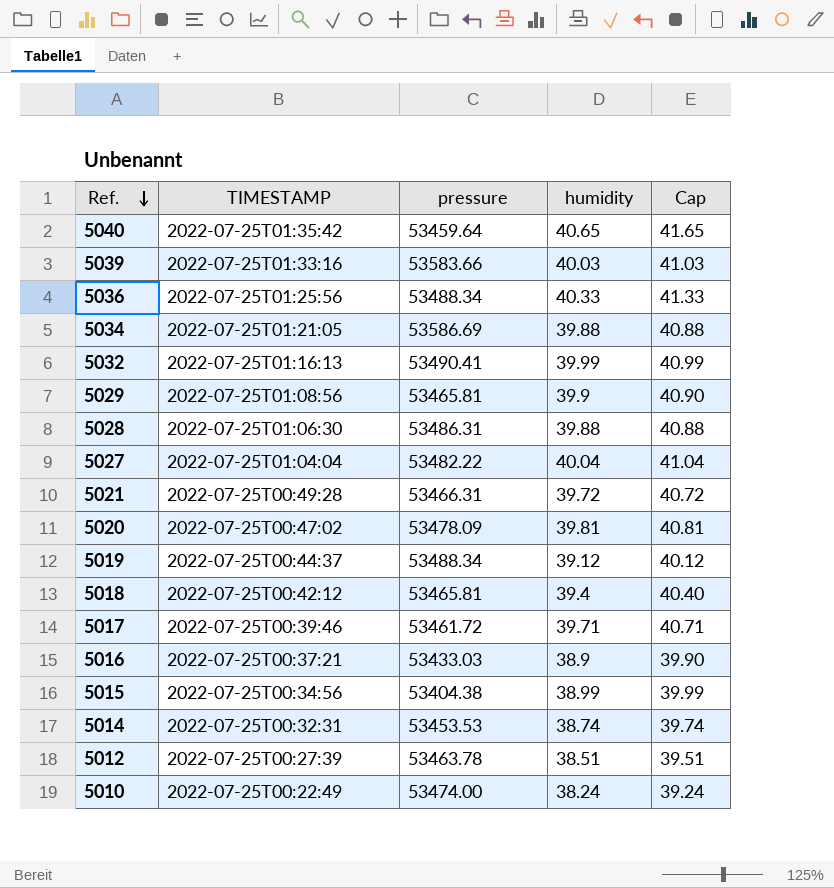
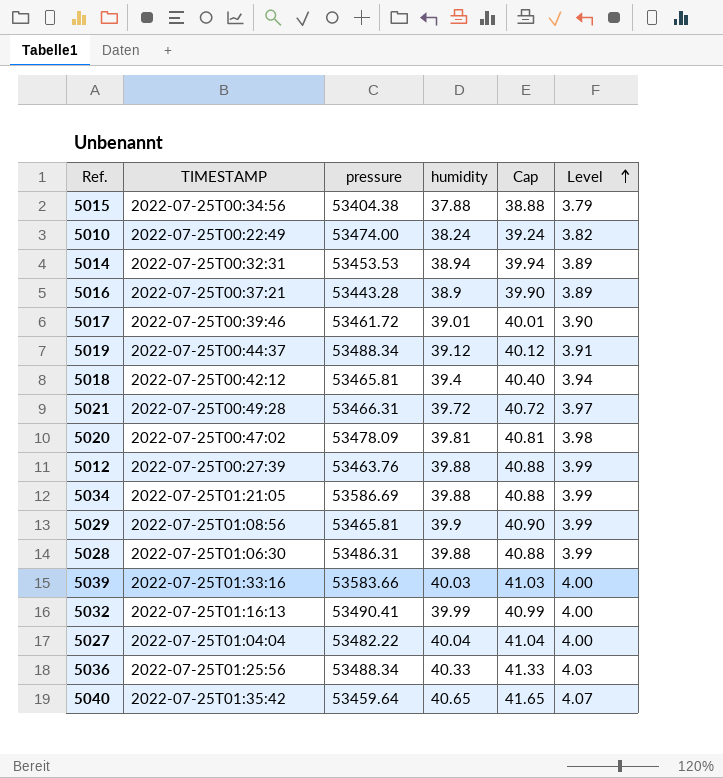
row order: Ref. descending -> Level ascending
column Level | formula: none -> [humidity] * 0.1
5015 | humidity: 38.99 -> 37.88
5015 | Cap: 39.99 -> 38.88
5014 | humidity: 38.74 -> 38.94
5014 | Cap: 39.74 -> 39.94
5016 | pressure: 53433.03 -> 53443.28
5017 | humidity: 39.71 -> 39.01
5017 | Cap: 40.71 -> 40.01
5012 | pressure: 53463.78 -> 53463.76
5012 | humidity: 38.51 -> 39.88
5012 | Cap: 39.51 -> 40.88

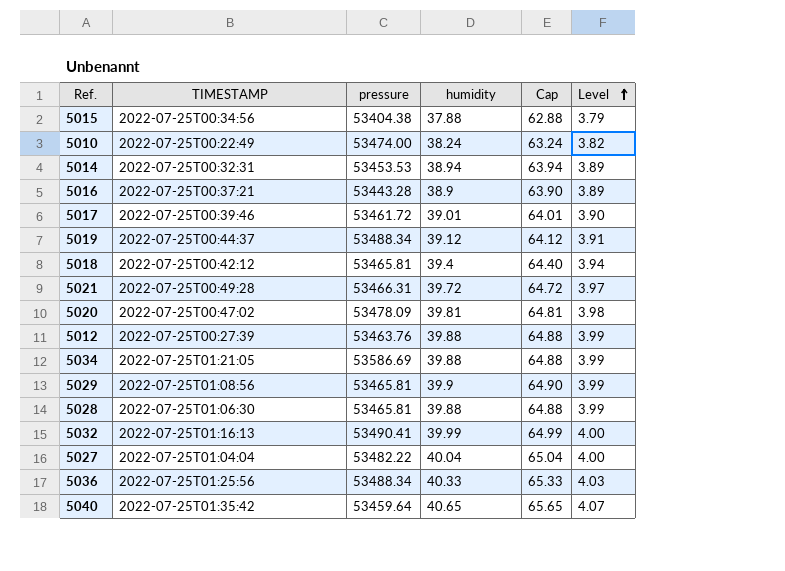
column Cap | formula: [humidity] + 1 -> [humidity] + 25
row 5039: 2022-07-25T01:33:16 | 53583.66 | 40.03 | 41.03 | 4.00 -> none
5028 | pressure: 53486.31 -> 53465.81

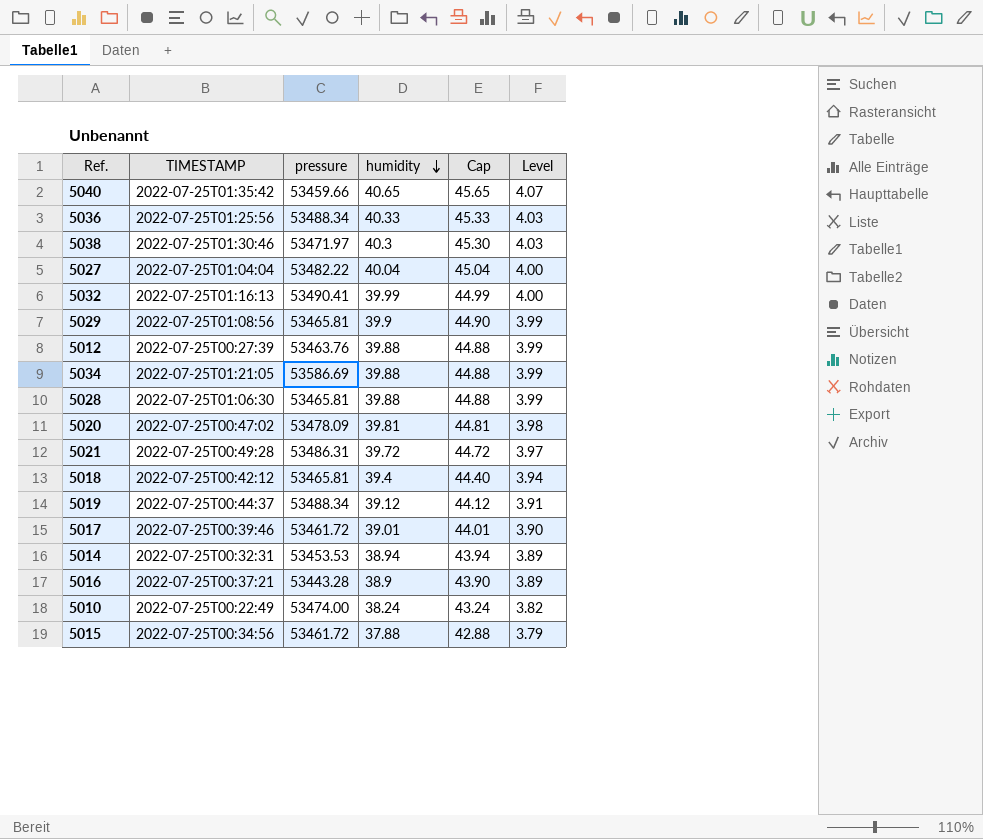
row order: Level ascending -> humidity descending
column Cap | formula: [humidity] + 25 -> [humidity] + 5
5040 | pressure: 53459.64 -> 53459.66
row 5038: none -> 2022-07-25T01:30:46 | 53471.97 | 40.3 | 45.30 | 4.03
5021 | pressure: 53466.31 -> 53486.31
5015 | pressure: 53404.38 -> 53461.72

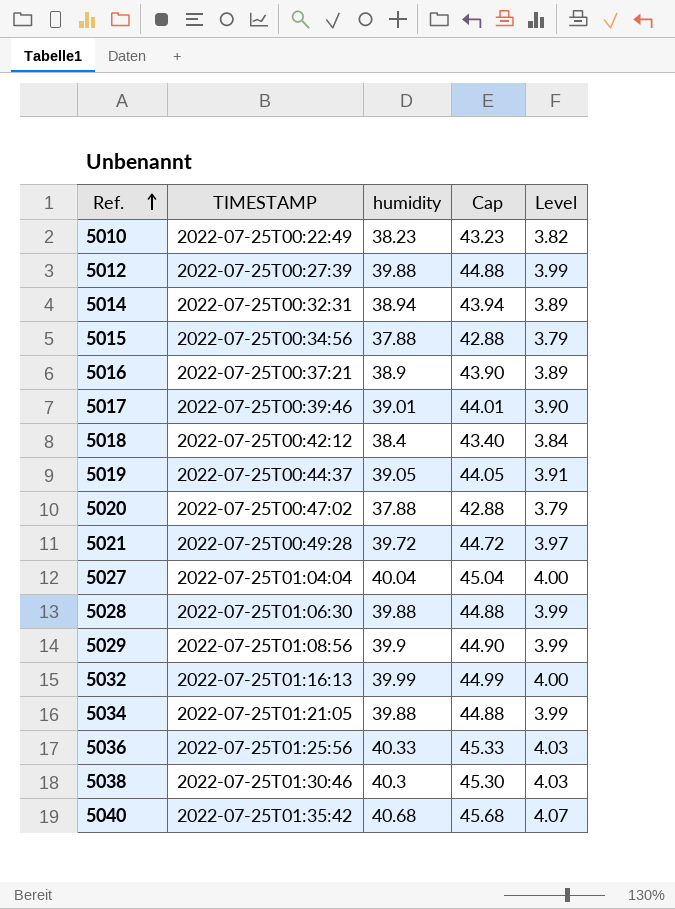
row order: humidity descending -> Ref. ascending
column pressure | position: 3 -> none
5010 | humidity: 38.24 -> 38.23
5010 | Cap: 43.24 -> 43.23
5018 | humidity: 39.4 -> 38.4
5018 | Cap: 44.40 -> 43.40
5018 | Level: 3.94 -> 3.84
5019 | humidity: 39.12 -> 39.05
5019 | Cap: 44.12 -> 44.05
5020 | humidity: 39.81 -> 37.88
5020 | Cap: 44.81 -> 42.88
5020 | Level: 3.98 -> 3.79
5040 | humidity: 40.65 -> 40.68
5040 | Cap: 45.65 -> 45.68

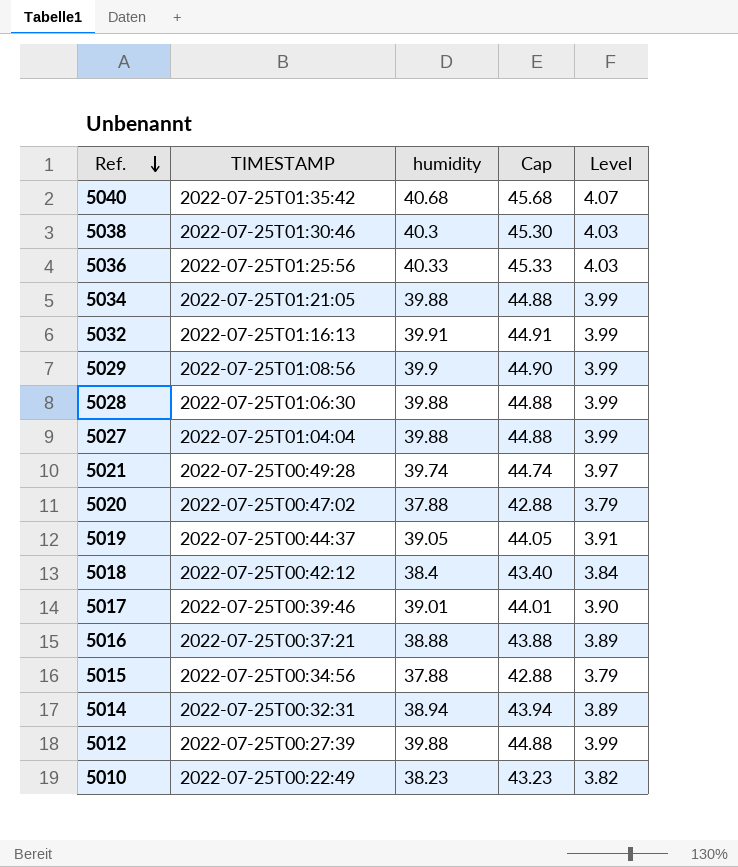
row order: Ref. ascending -> Ref. descending
5032 | humidity: 39.99 -> 39.91
5032 | Cap: 44.99 -> 44.91
5032 | Level: 4.00 -> 3.99
5027 | humidity: 40.04 -> 39.88
5027 | Cap: 45.04 -> 44.88
5027 | Level: 4.00 -> 3.99
5021 | humidity: 39.72 -> 39.74
5021 | Cap: 44.72 -> 44.74
5016 | humidity: 38.9 -> 38.88
5016 | Cap: 43.90 -> 43.88

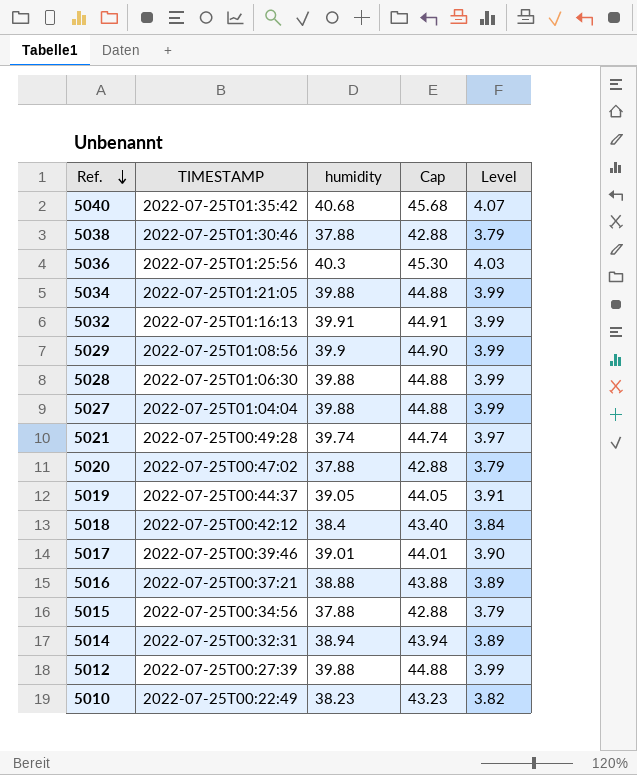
5038 | humidity: 40.3 -> 37.88
5038 | Cap: 45.30 -> 42.88
5038 | Level: 4.03 -> 3.79
5036 | humidity: 40.33 -> 40.3
5036 | Cap: 45.33 -> 45.30

